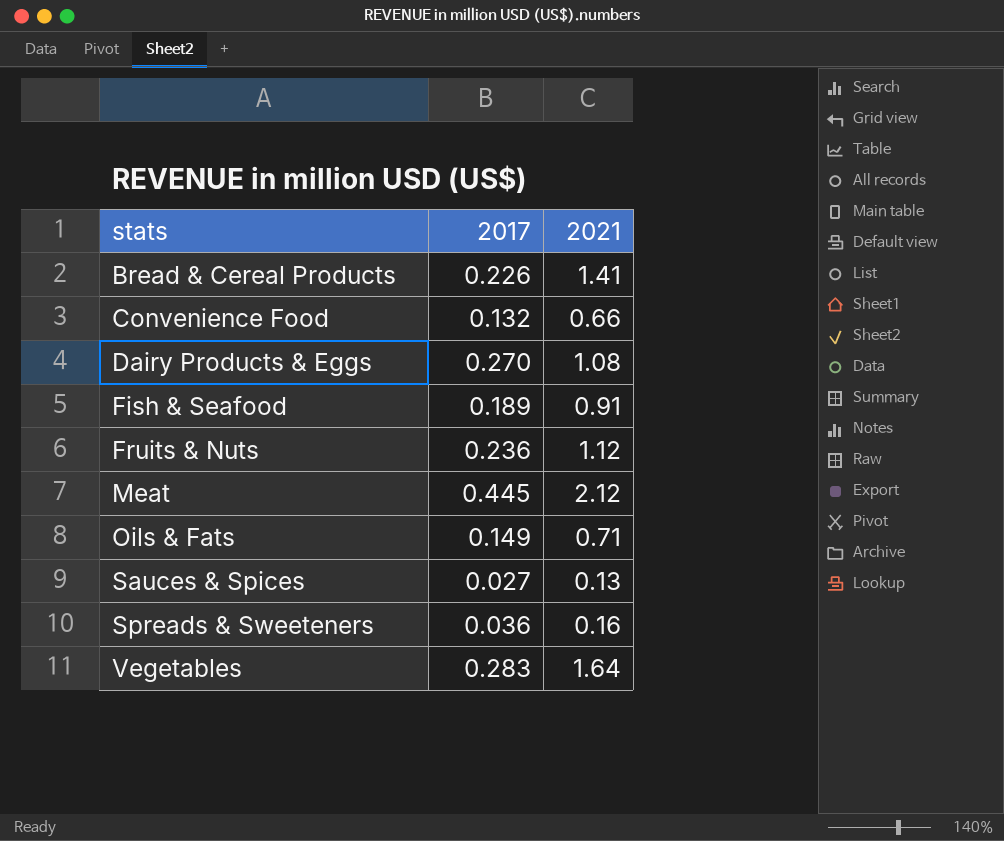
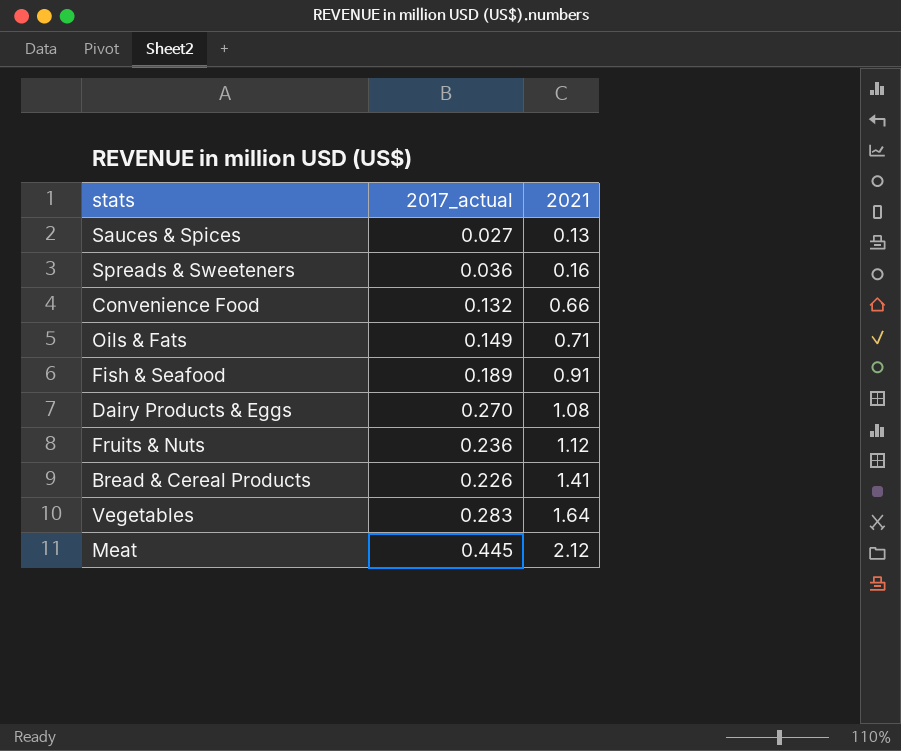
row order: stats ascending -> 2021 ascending
column name: 2017 -> 2017_actual

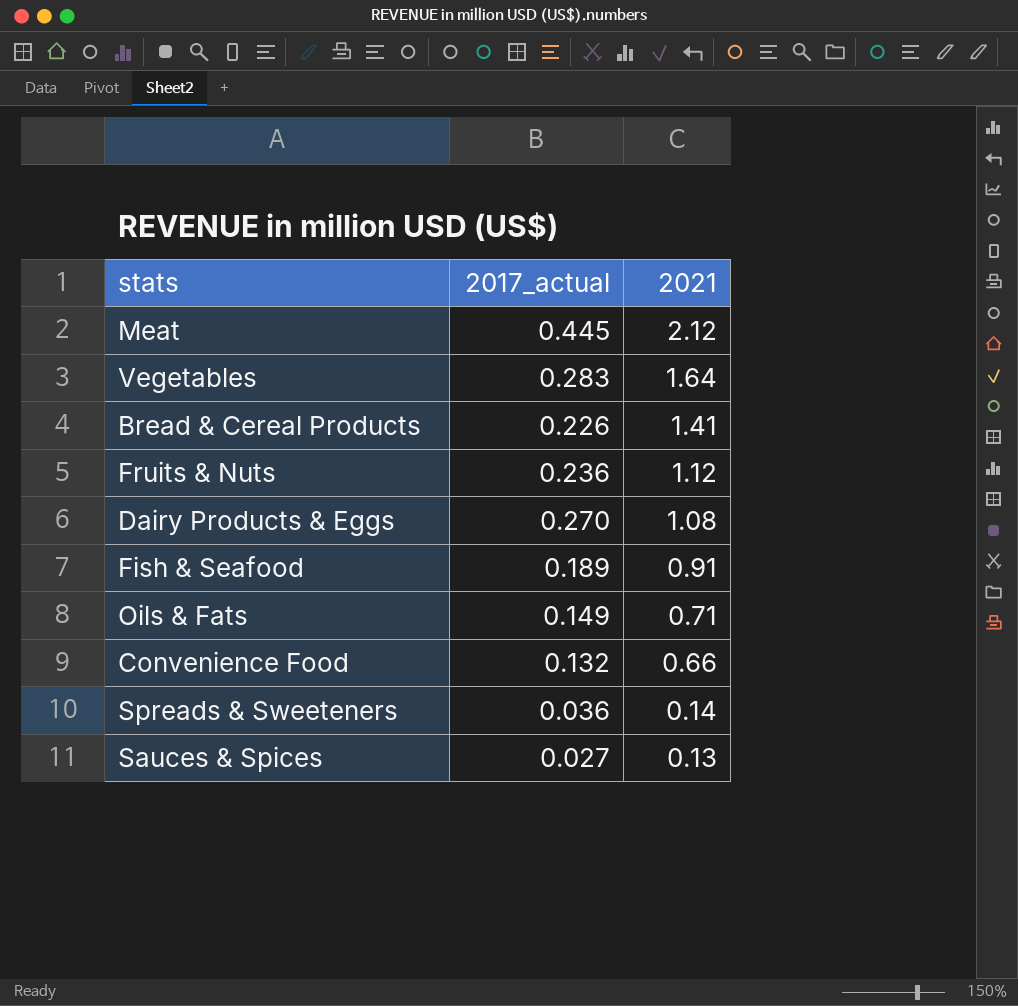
row order: 2021 ascending -> 2021 descending
Spreads & Sweeteners | 2021: 0.16 -> 0.14

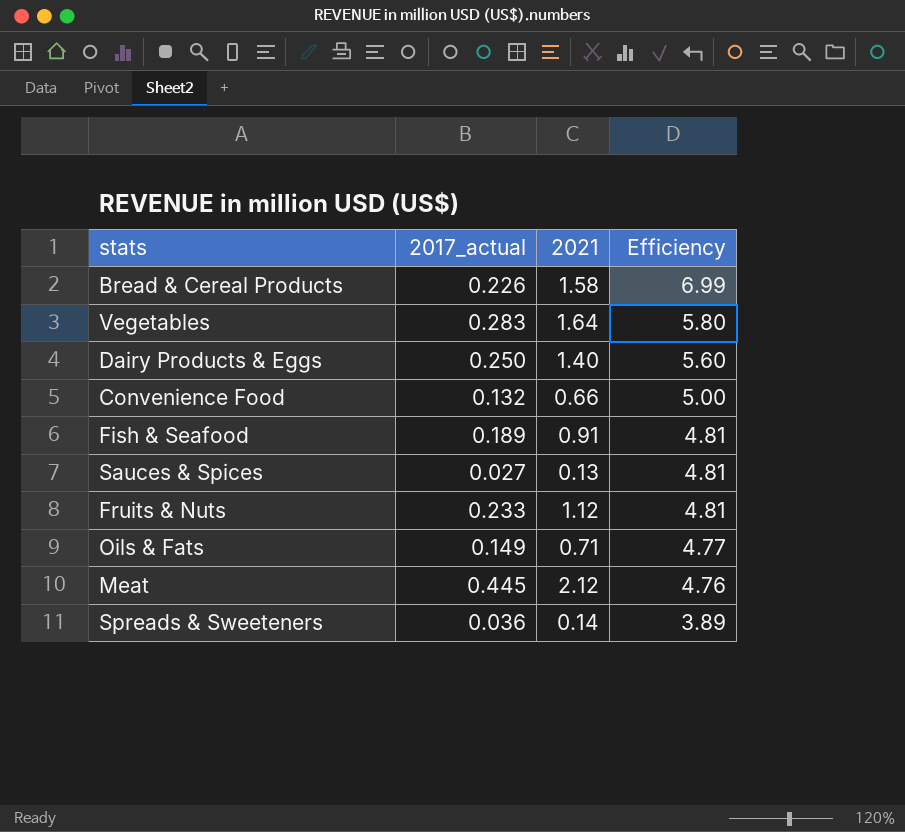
row order: 2021 descending -> Efficiency descending
column Efficiency | formula: none -> [2021] / [2017_actual]
Bread & Cereal Products | 2021: 1.41 -> 1.58
Dairy Products & Eggs | 2017_actual: 0.270 -> 0.250
Dairy Products & Eggs | 2021: 1.08 -> 1.40
Fruits & Nuts | 2017_actual: 0.236 -> 0.233

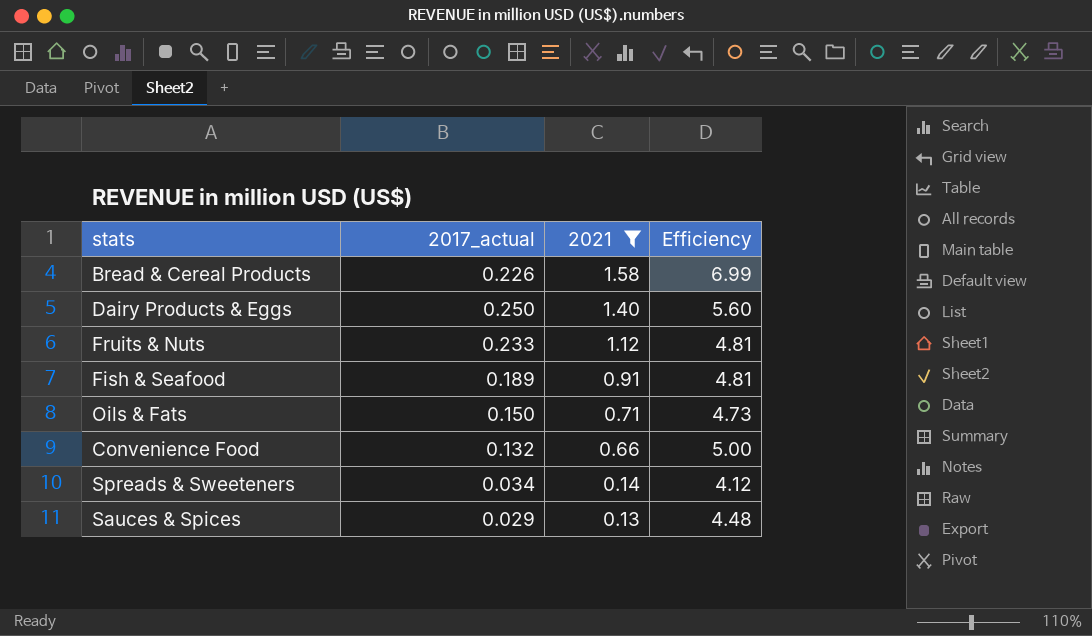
filter: none -> 2021 <= 1.58
row order: Efficiency descending -> 2021 descending
Oils & Fats | 2017_actual: 0.149 -> 0.150
Oils & Fats | Efficiency: 4.77 -> 4.73
Spreads & Sweeteners | 2017_actual: 0.036 -> 0.034
Spreads & Sweeteners | Efficiency: 3.89 -> 4.12
Sauces & Spices | 2017_actual: 0.027 -> 0.029
Sauces & Spices | Efficiency: 4.81 -> 4.48

